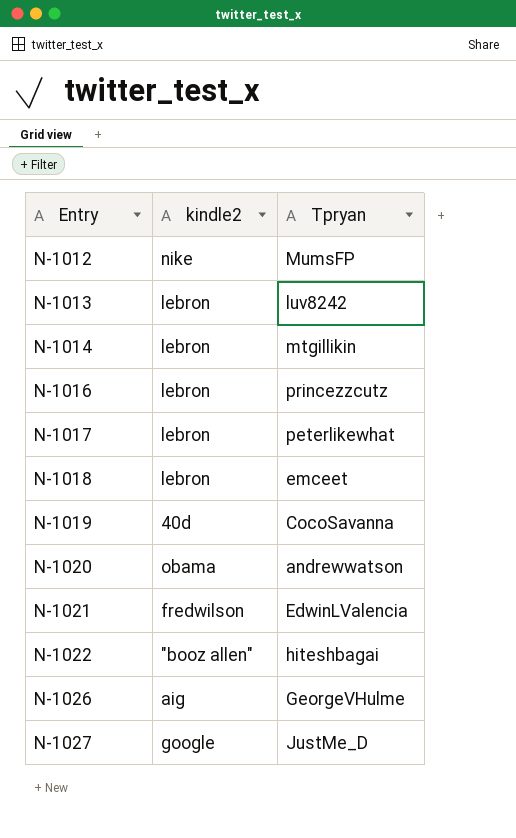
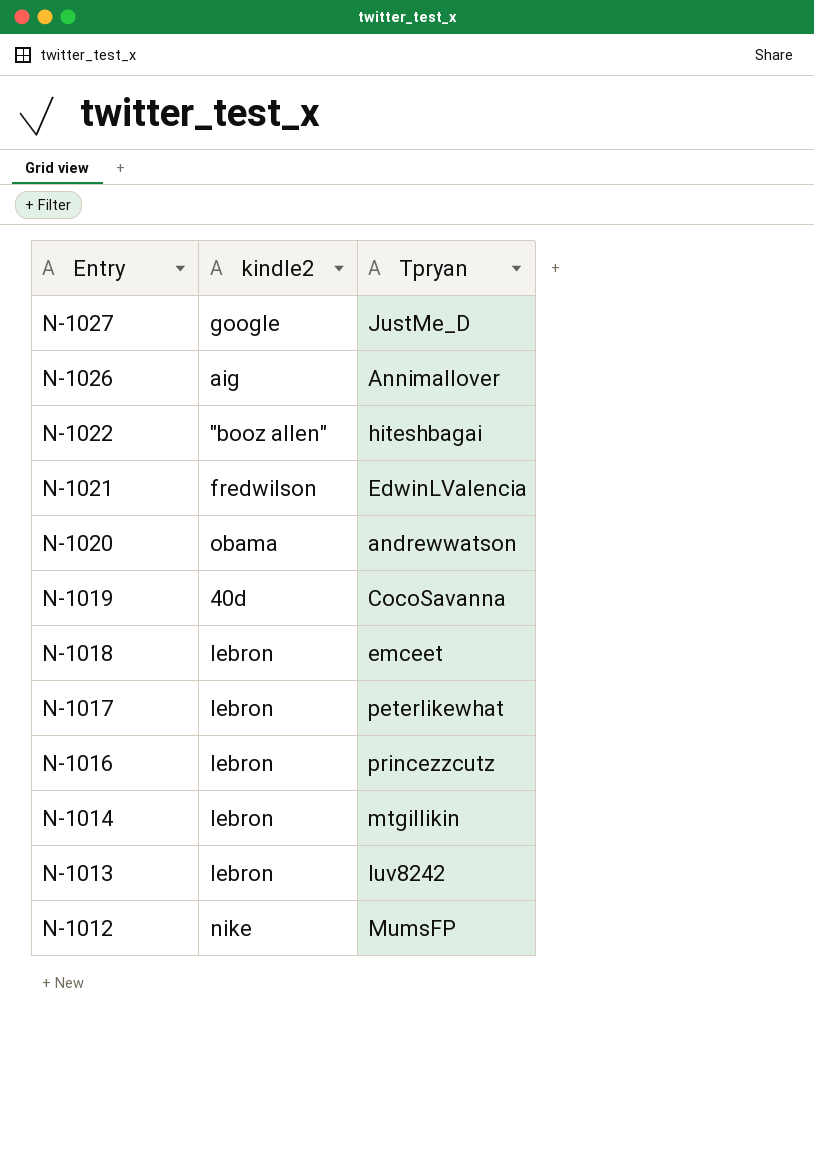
row order: Entry ascending -> Entry descending
N-1026 | Tpryan: GeorgeVHulme -> Annimallover

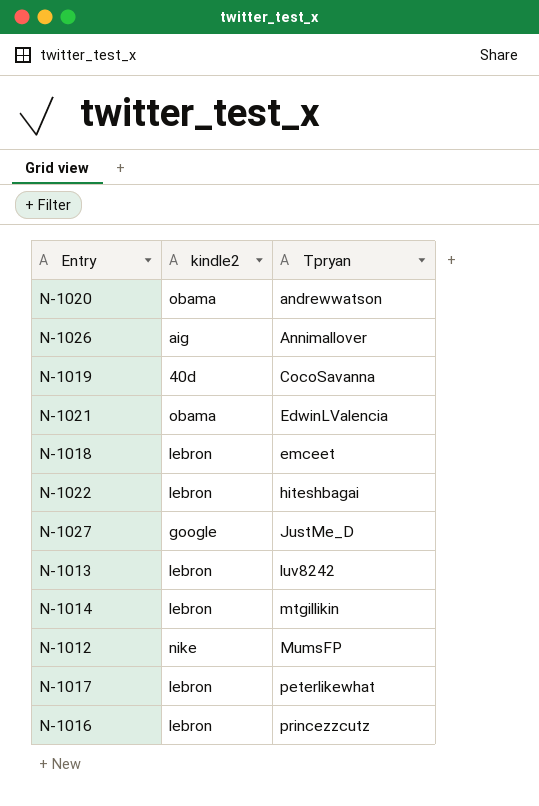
row order: Entry descending -> Tpryan ascending
N-1021 | kindle2: fredwilson -> obama
N-1022 | kindle2: "booz allen" -> lebron

